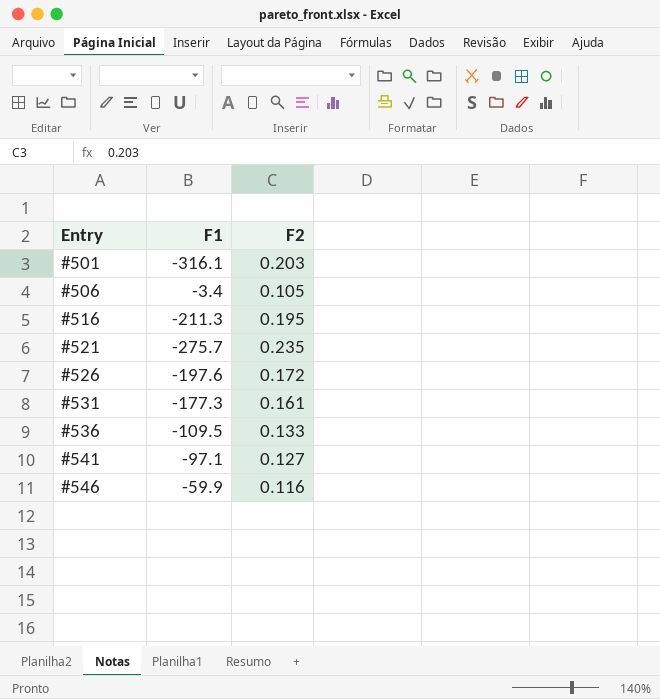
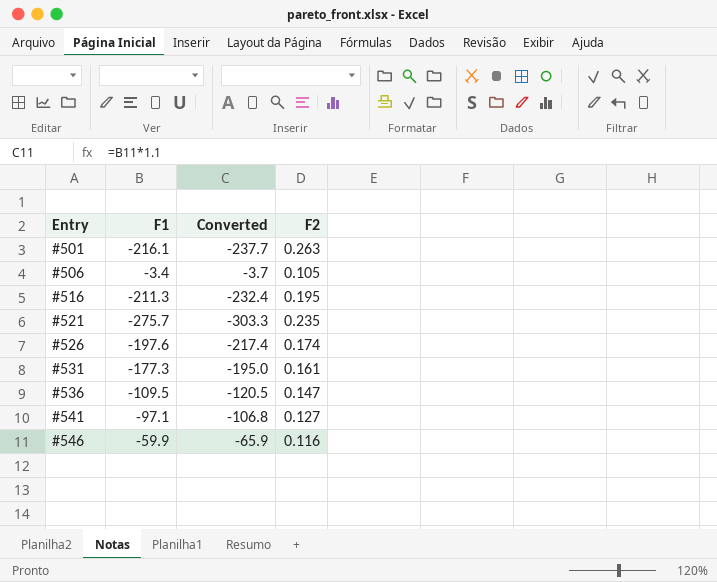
column Converted | formula: none -> [F1] * 1.1
#501 | F1: -316.1 -> -216.1
#501 | F2: 0.203 -> 0.263
#526 | F2: 0.172 -> 0.174
#536 | F2: 0.133 -> 0.147

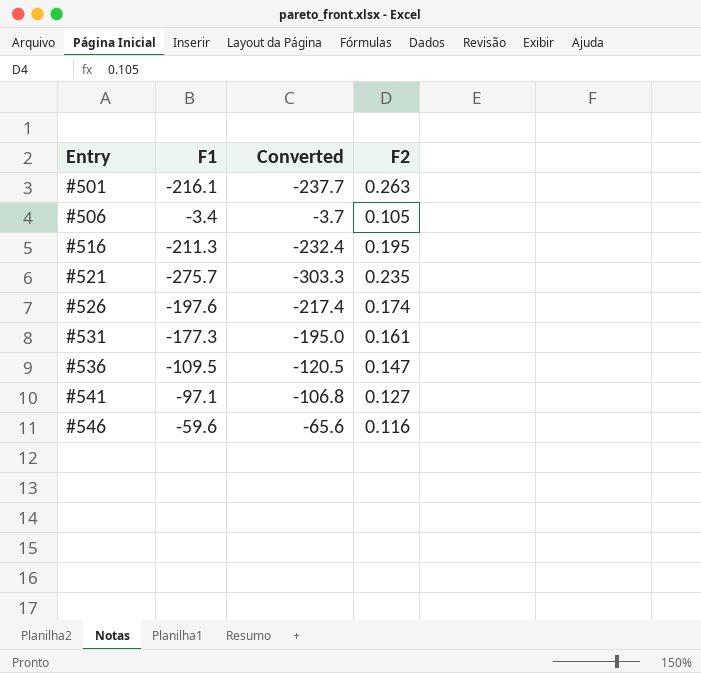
#546 | F1: -59.9 -> -59.6
#546 | Converted: -65.9 -> -65.6

